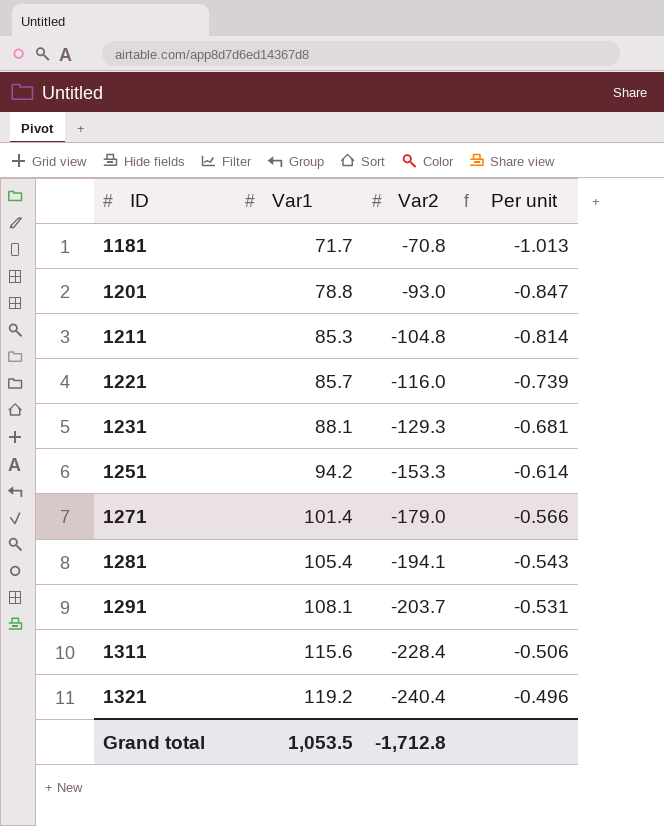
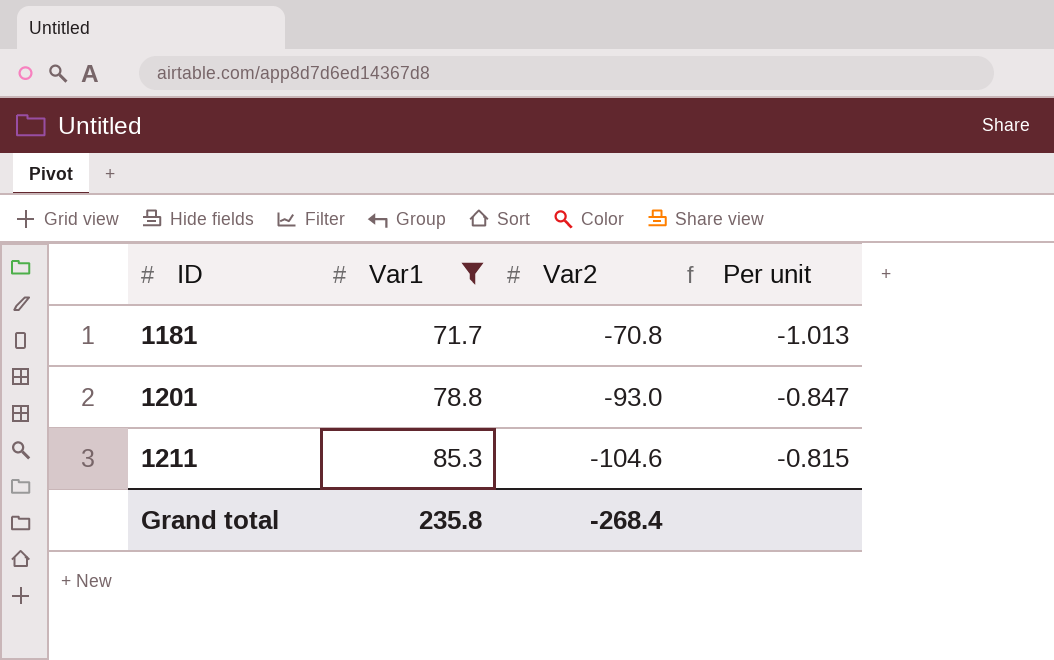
filter: none -> Var1 <= 85.3
1211 | Var2: -104.8 -> -104.6
1211 | Per unit: -0.814 -> -0.815
Grand total | Var1: 1,053.5 -> 235.8
Grand total | Var2: -1,712.8 -> -268.4

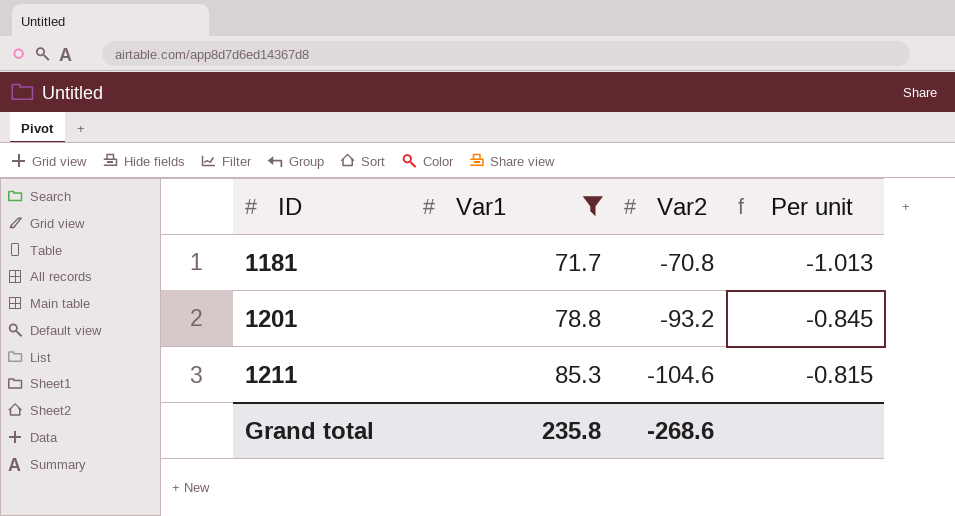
1201 | Var2: -93.0 -> -93.2
1201 | Per unit: -0.847 -> -0.845
Grand total | Var2: -268.4 -> -268.6

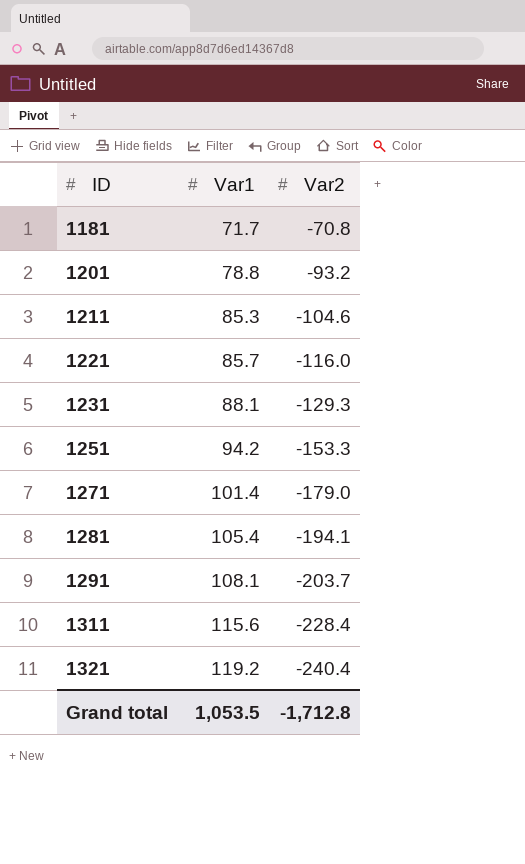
filter: Var1 <= 85.3 -> none
column Per unit | formula: [Var1] / [Var2] -> none
Grand total | Var1: 235.8 -> 1,053.5
Grand total | Var2: -268.6 -> -1,712.8

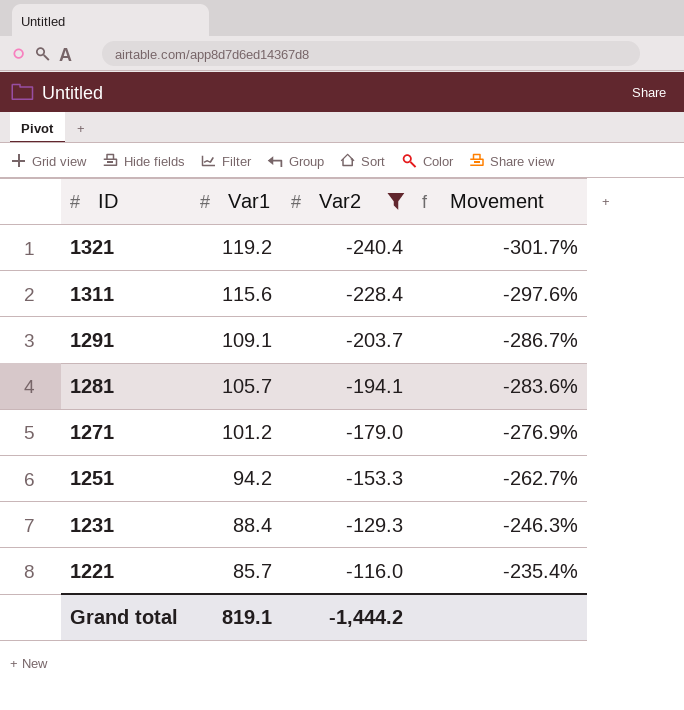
filter: none -> Var2 <= -116.0
row order: ID ascending -> ID descending
column Movement | formula: none -> ([Var2] - [Var1]) / [Var1]
1291 | Var1: 108.1 -> 109.1
1281 | Var1: 105.4 -> 105.7
1271 | Var1: 101.4 -> 101.2
1231 | Var1: 88.1 -> 88.4
Grand total | Var1: 1,053.5 -> 819.1
Grand total | Var2: -1,712.8 -> -1,444.2

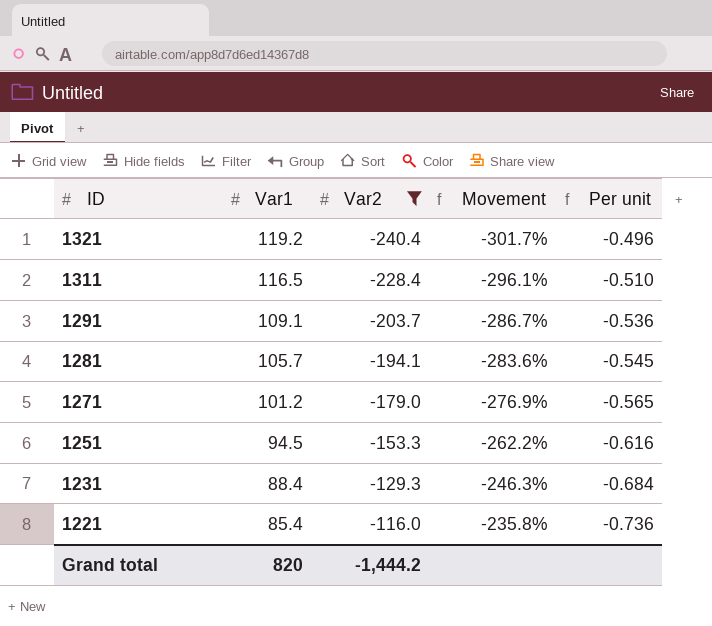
column Per unit | formula: none -> [Var1] / [Var2]
1311 | Var1: 115.6 -> 116.5
1311 | Movement: -297.6% -> -296.1%
1251 | Var1: 94.2 -> 94.5
1251 | Movement: -262.7% -> -262.2%
1221 | Var1: 85.7 -> 85.4
1221 | Movement: -235.4% -> -235.8%
Grand total | Var1: 819.1 -> 820

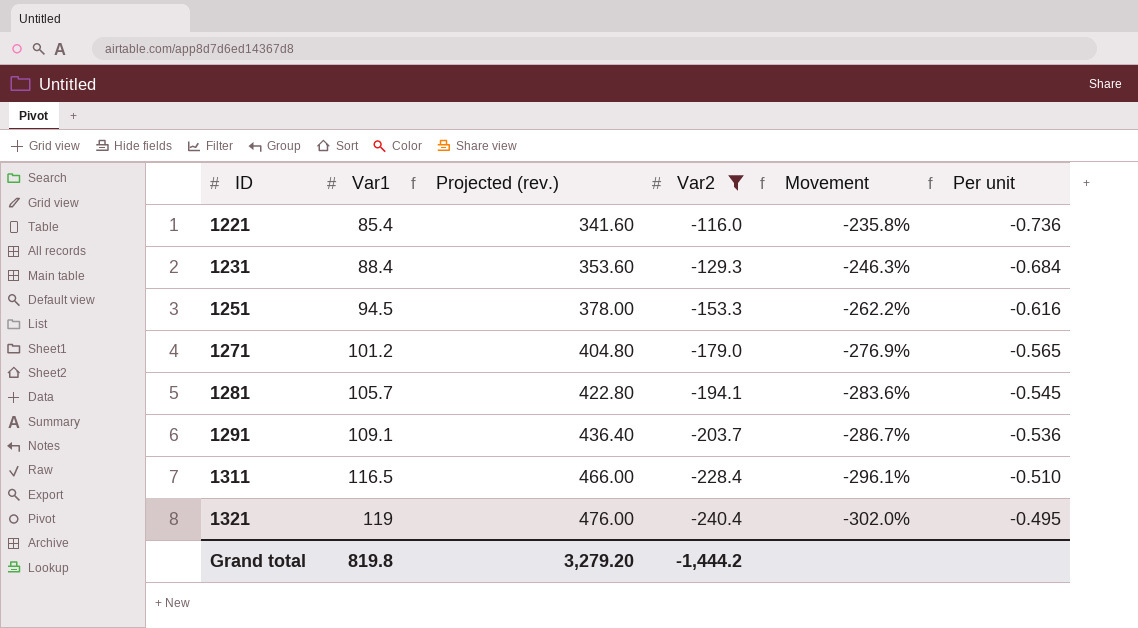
row order: ID descending -> ID ascending
column Projected (rev.) | formula: none -> [Var1] * 4
1321 | Var1: 119.2 -> 119
1321 | Movement: -301.7% -> -302.0%
1321 | Per unit: -0.496 -> -0.495
Grand total | Var1: 820 -> 819.8

